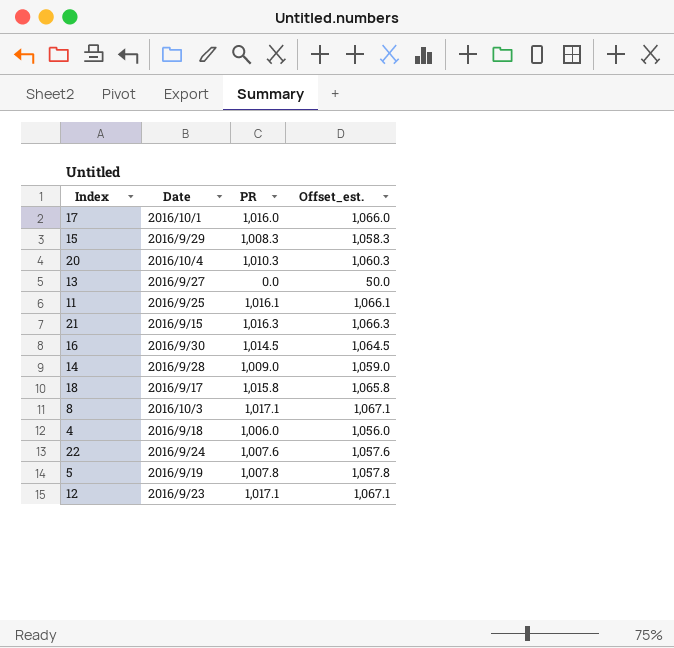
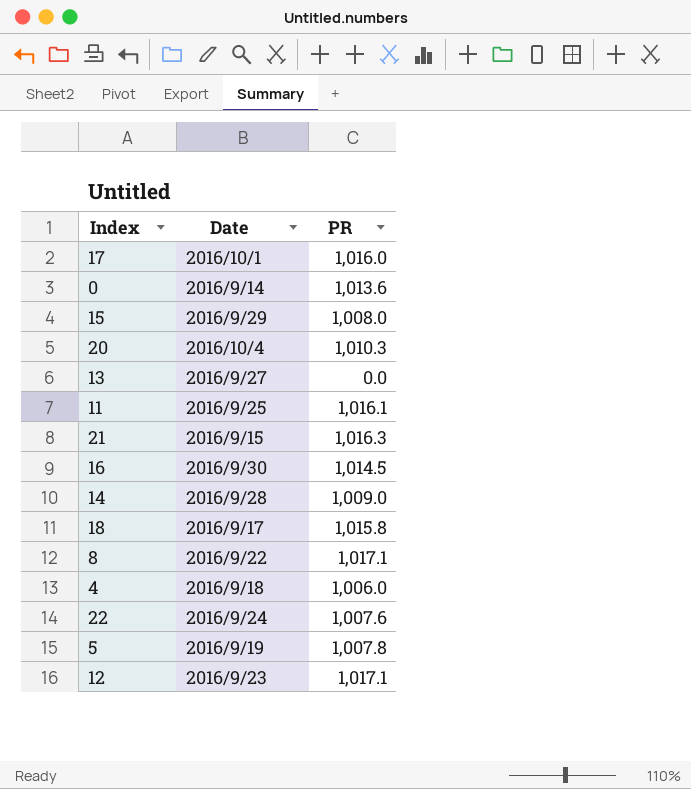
column Offset_est. | formula: [PR] + 50 -> none
row 0: none -> 2016/9/14 | 1,013.6
15 | PR: 1,008.3 -> 1,008.0
8 | Date: 2016/10/3 -> 2016/9/22

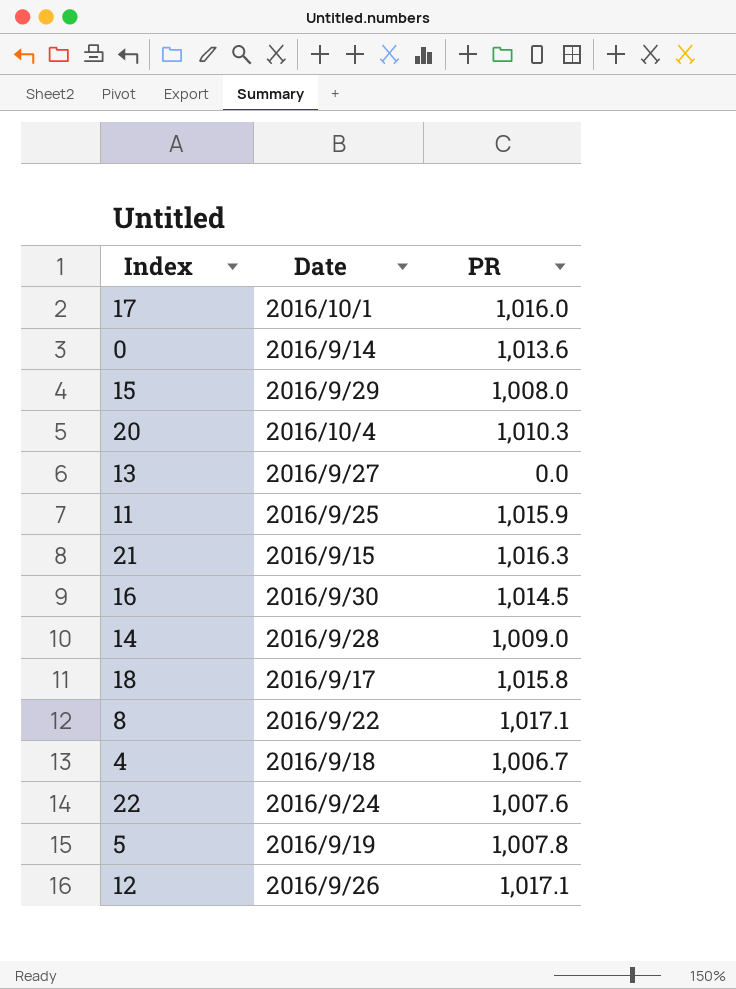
11 | PR: 1,016.1 -> 1,015.9
4 | PR: 1,006.0 -> 1,006.7
12 | Date: 2016/9/23 -> 2016/9/26

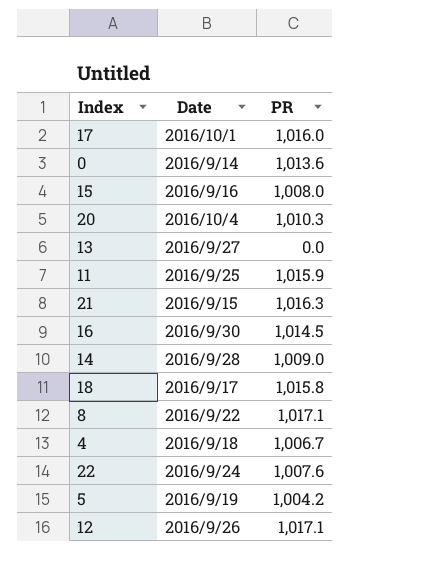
15 | Date: 2016/9/29 -> 2016/9/16
5 | PR: 1,007.8 -> 1,004.2

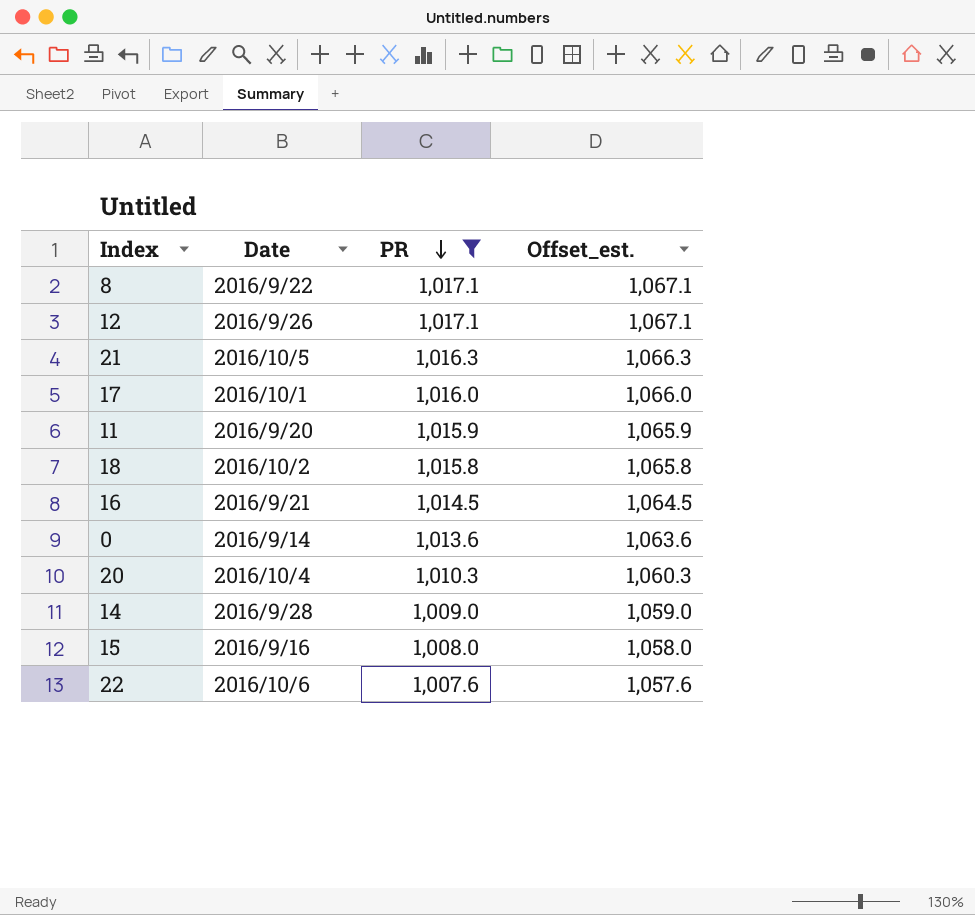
filter: none -> PR >= 1,007.6
row order: none -> PR descending
column Offset_est. | formula: none -> [PR] + 50
21 | Date: 2016/9/15 -> 2016/10/5
11 | Date: 2016/9/25 -> 2016/9/20
18 | Date: 2016/9/17 -> 2016/10/2
16 | Date: 2016/9/30 -> 2016/9/21
22 | Date: 2016/9/24 -> 2016/10/6

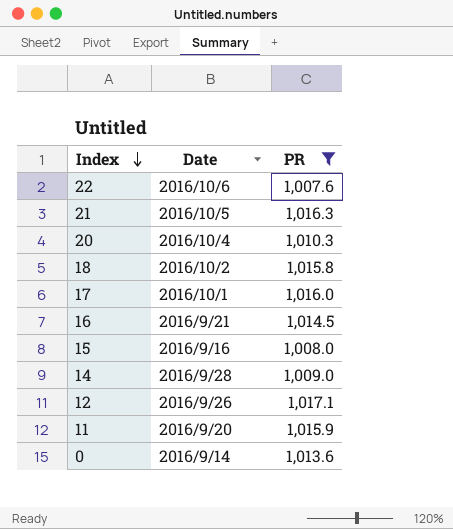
row order: PR descending -> Index descending
column Offset_est. | formula: [PR] + 50 -> none
row 8: 2016/9/22 | 1,017.1 | 1,067.1 -> none

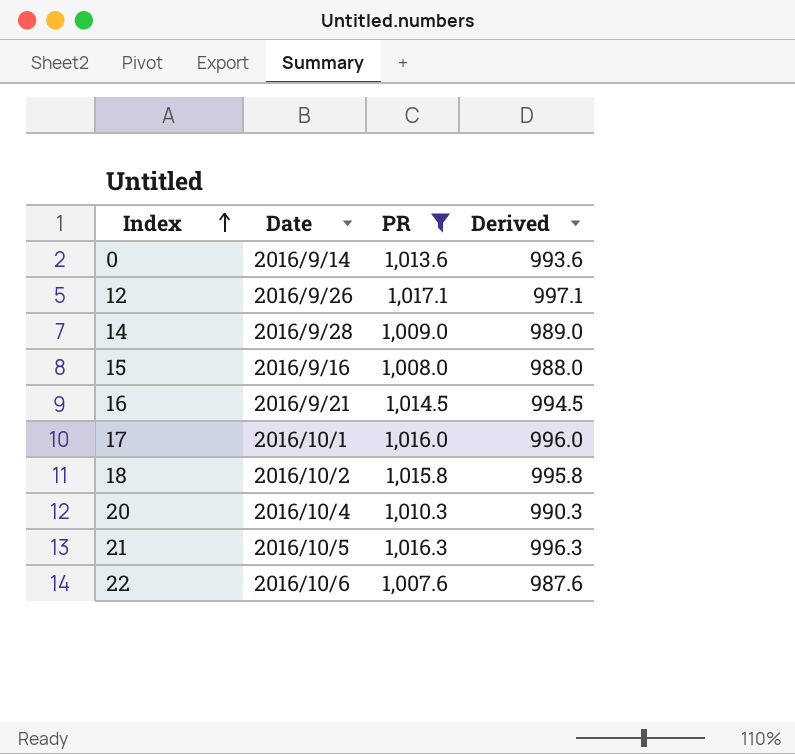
row order: Index descending -> Index ascending
column Derived | formula: none -> [PR] - 20
row 11: 2016/9/20 | 1,015.9 -> none

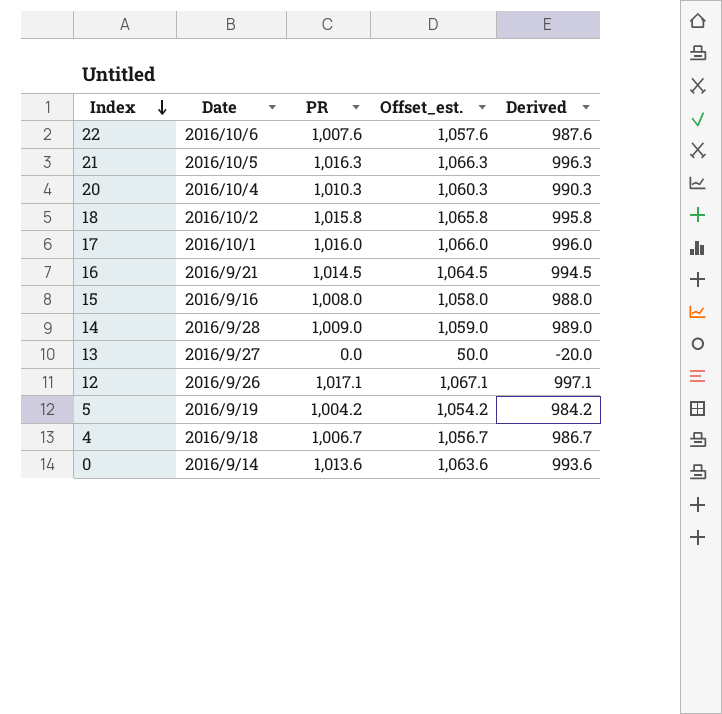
filter: PR >= 1,007.6 -> none
row order: Index ascending -> Index descending
column Offset_est. | formula: none -> [PR] + 50

